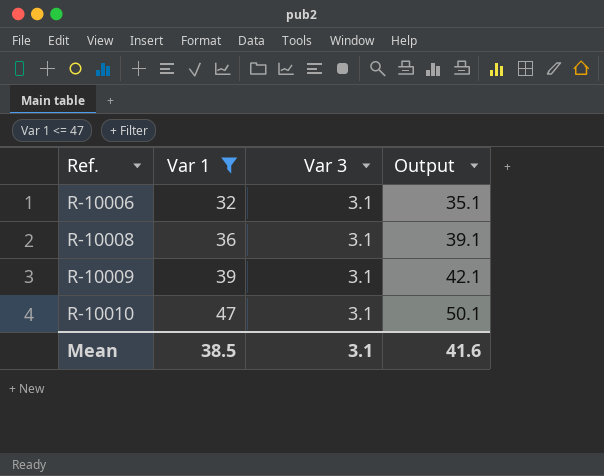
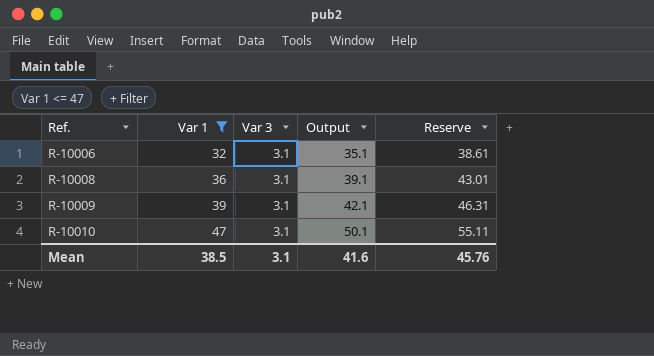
column Reserve | formula: none -> [Output] * 1.1

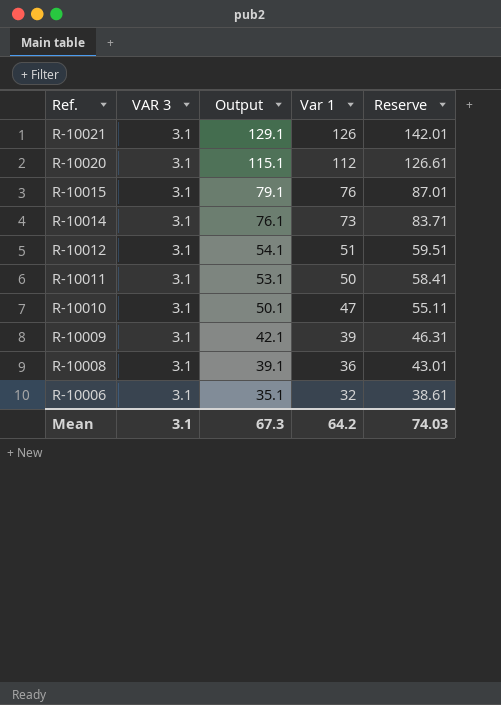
filter: Var 1 <= 47 -> none
row order: Ref. ascending -> Ref. descending
column name: Var 3 -> VAR 3
column Var 1 | position: 2 -> 4
Mean | Output: 41.6 -> 67.3
Mean | Var 1: 38.5 -> 64.2
Mean | Reserve: 45.76 -> 74.03

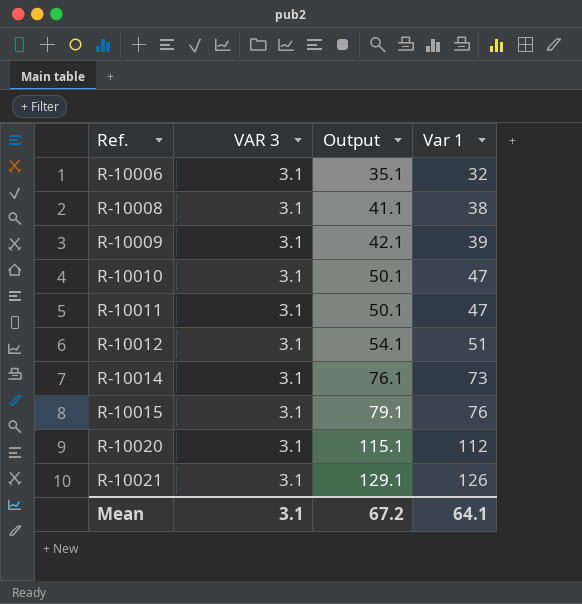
row order: Ref. descending -> Ref. ascending
column Reserve | formula: [Output] * 1.1 -> none
R-10008 | Output: 39.1 -> 41.1
R-10008 | Var 1: 36 -> 38
R-10011 | Output: 53.1 -> 50.1
R-10011 | Var 1: 50 -> 47
Mean | Output: 67.3 -> 67.2
Mean | Var 1: 64.2 -> 64.1

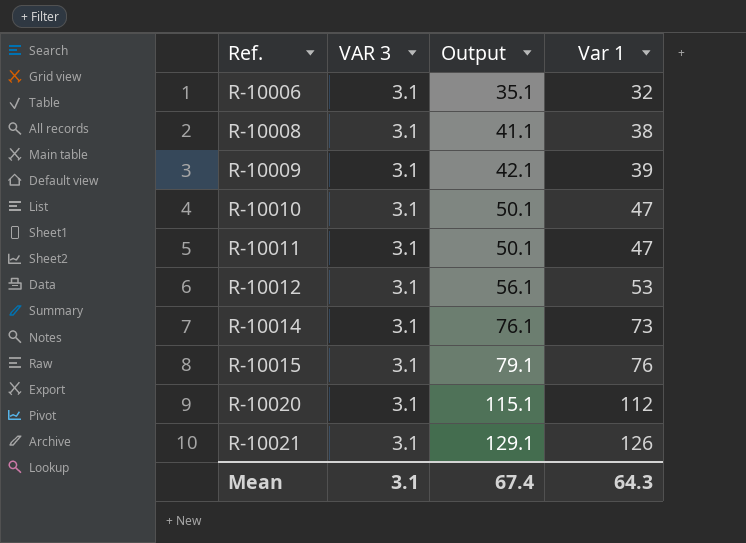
R-10012 | Output: 54.1 -> 56.1
R-10012 | Var 1: 51 -> 53
Mean | Output: 67.2 -> 67.4
Mean | Var 1: 64.1 -> 64.3

